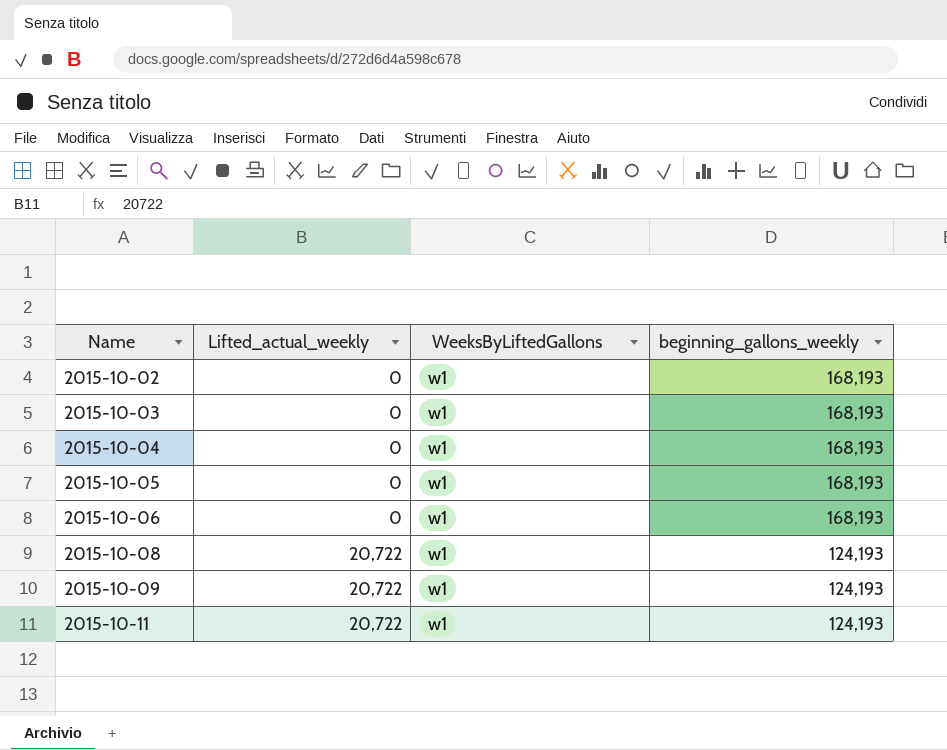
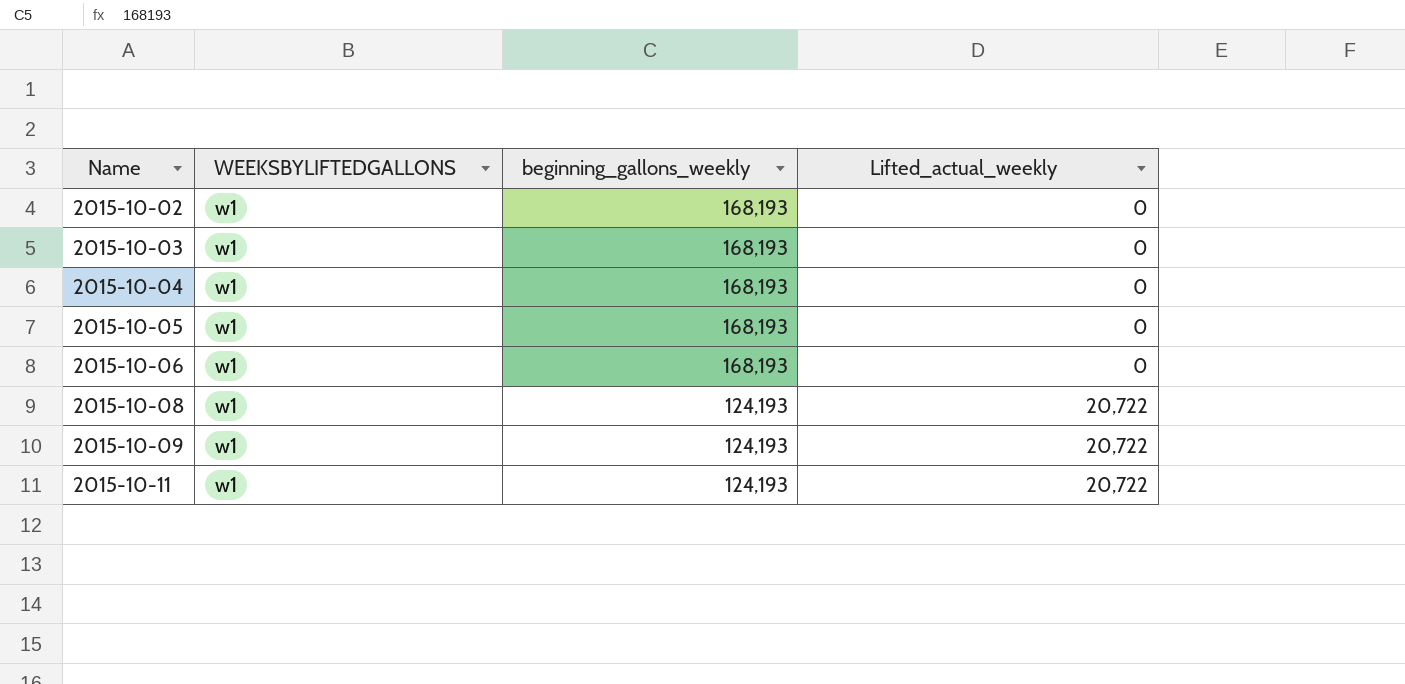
column name: WeeksByLiftedGallons -> WEEKSBYLIFTEDGALLONS
column Lifted_actual_weekly | position: 2 -> 4

